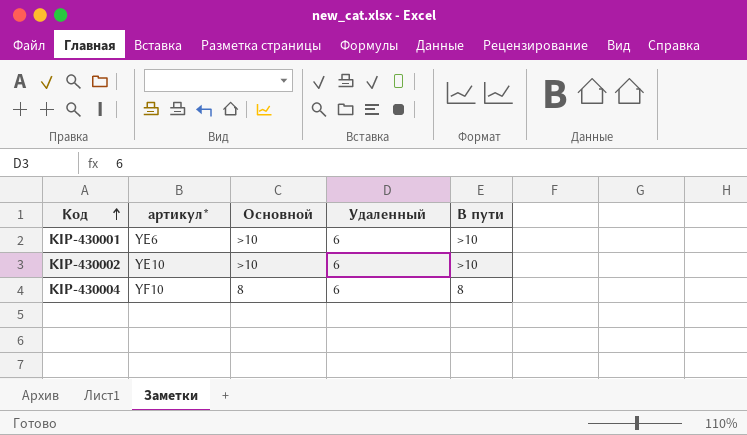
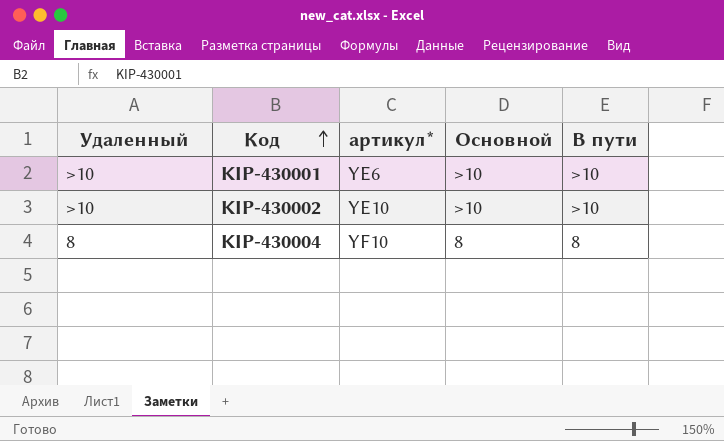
column Удаленный | position: 4 -> 1
KIP-430001 | Удаленный: 6 -> >10
KIP-430002 | Удаленный: 6 -> >10
KIP-430004 | Удаленный: 6 -> 8

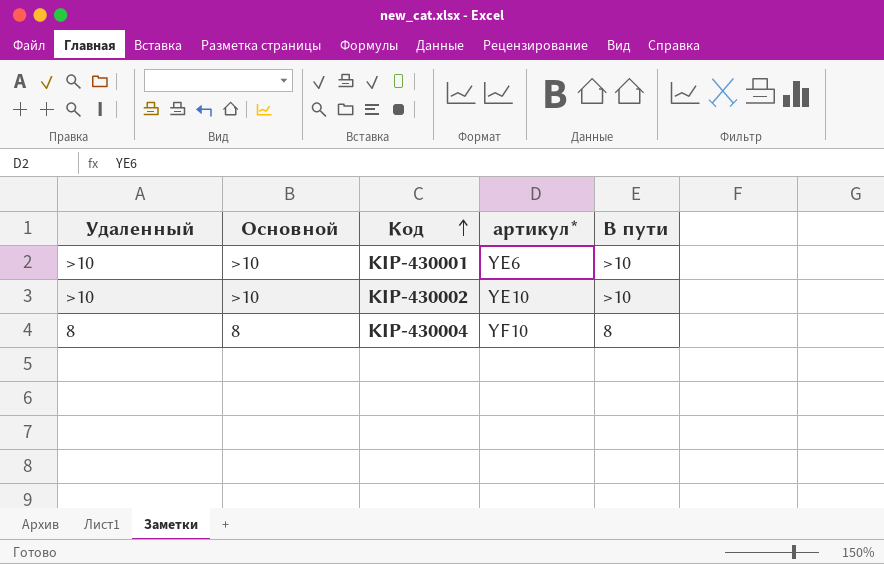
column Основной | position: 4 -> 2

